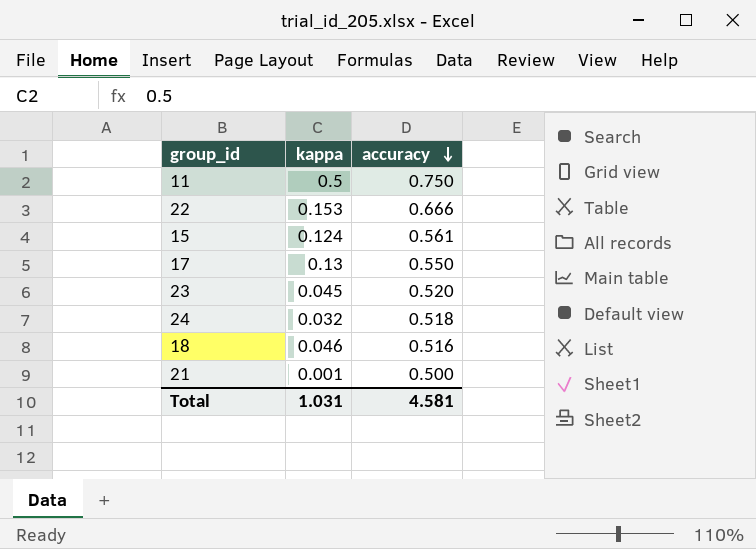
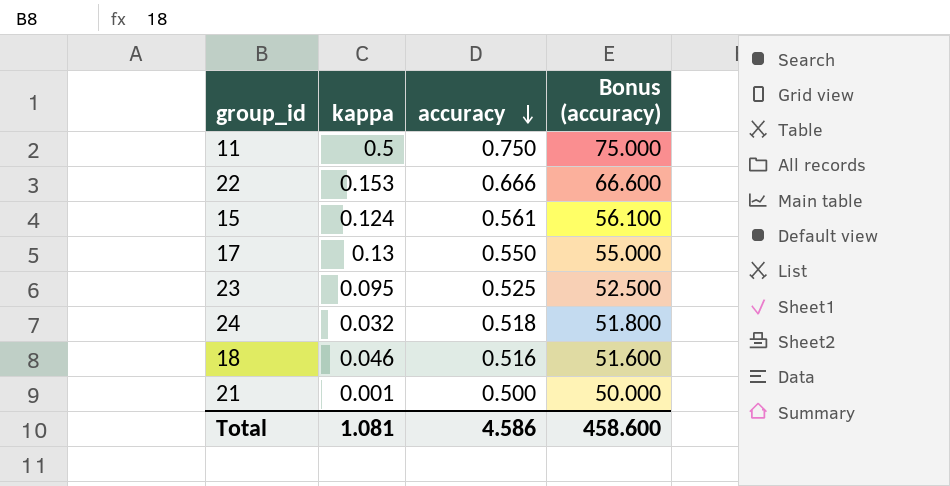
column Bonus (accuracy) | formula: none -> [accuracy] * 100
23 | kappa: 0.045 -> 0.095
23 | accuracy: 0.520 -> 0.525
Total | kappa: 1.031 -> 1.081
Total | accuracy: 4.581 -> 4.586

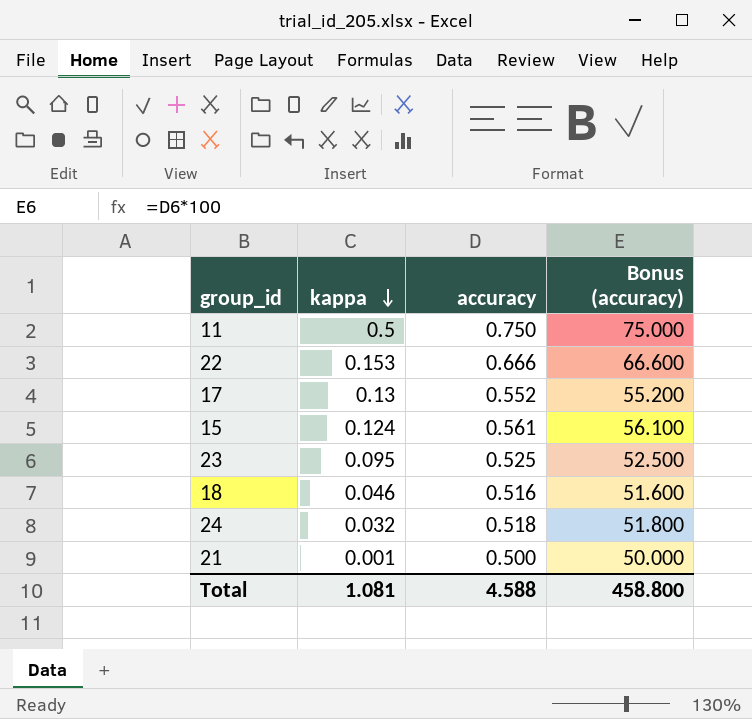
row order: accuracy descending -> kappa descending
17 | accuracy: 0.550 -> 0.552
17 | Bonus (accuracy): 55.000 -> 55.200
Total | accuracy: 4.586 -> 4.588
Total | Bonus (accuracy): 458.600 -> 458.800

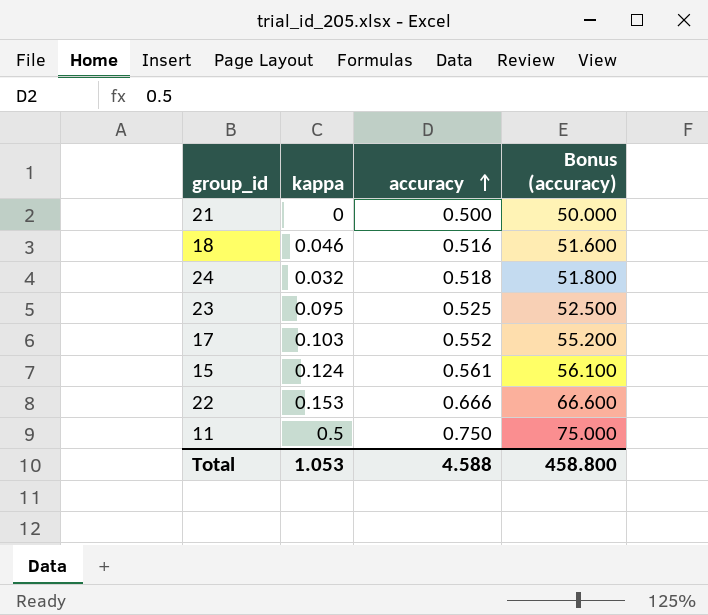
row order: kappa descending -> accuracy ascending
21 | kappa: 0.001 -> 0
17 | kappa: 0.13 -> 0.103
Total | kappa: 1.081 -> 1.053

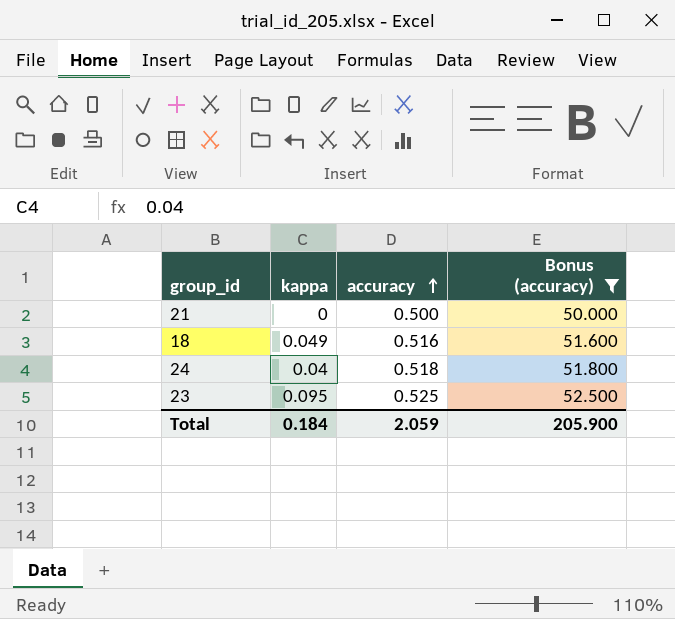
filter: none -> Bonus (accuracy) <= 52.500
18 | kappa: 0.046 -> 0.049
24 | kappa: 0.032 -> 0.04
Total | kappa: 1.053 -> 0.184
Total | accuracy: 4.588 -> 2.059
Total | Bonus (accuracy): 458.800 -> 205.900

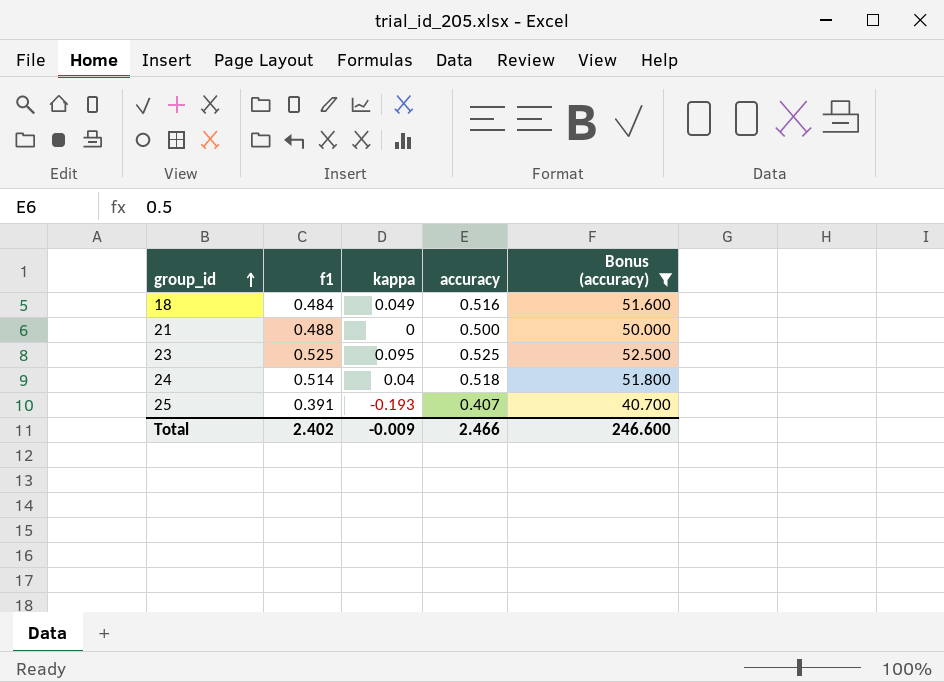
row order: accuracy ascending -> group_id ascending
column f1 | position: none -> 2
row 25: none -> 0.391 | -0.193 | 0.407 | 40.700
Total | kappa: 0.184 -> -0.009
Total | accuracy: 2.059 -> 2.466
Total | Bonus (accuracy): 205.900 -> 246.600

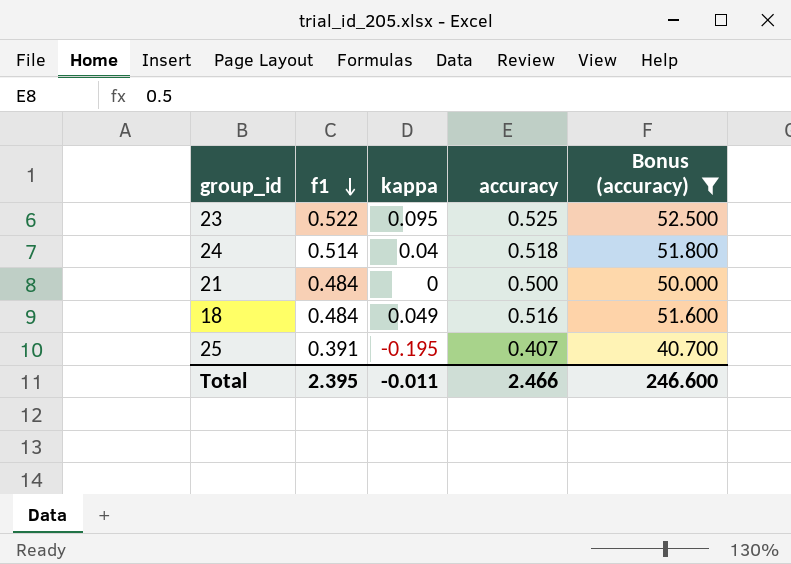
row order: group_id ascending -> f1 descending
23 | f1: 0.525 -> 0.522
21 | f1: 0.488 -> 0.484
25 | kappa: -0.193 -> -0.195
Total | f1: 2.402 -> 2.395
Total | kappa: -0.009 -> -0.011

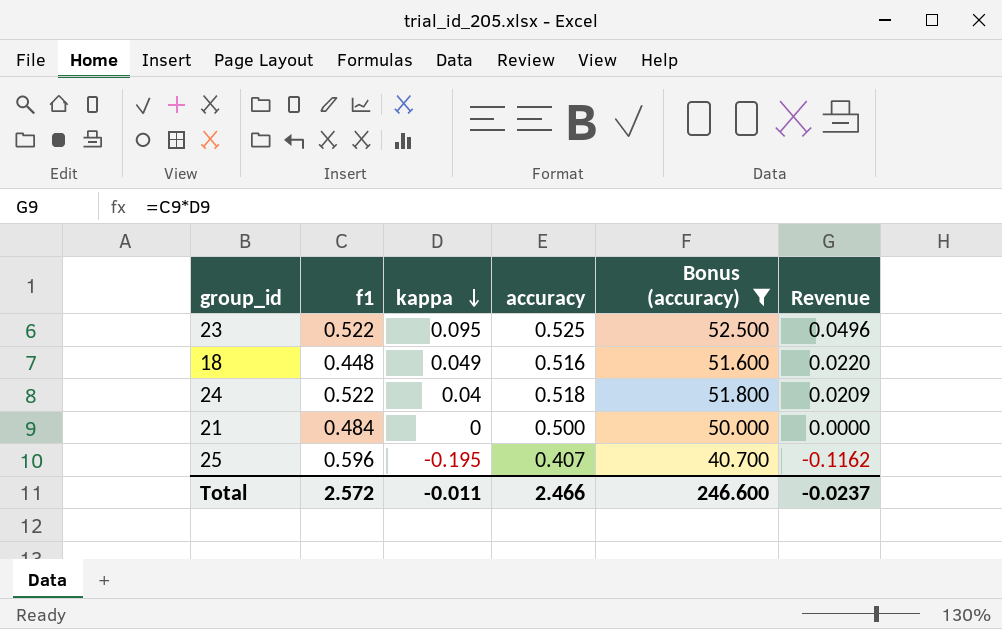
row order: f1 descending -> kappa descending
column Revenue | formula: none -> [f1] * [kappa]
18 | f1: 0.484 -> 0.448
24 | f1: 0.514 -> 0.522
25 | f1: 0.391 -> 0.596
Total | f1: 2.395 -> 2.572

